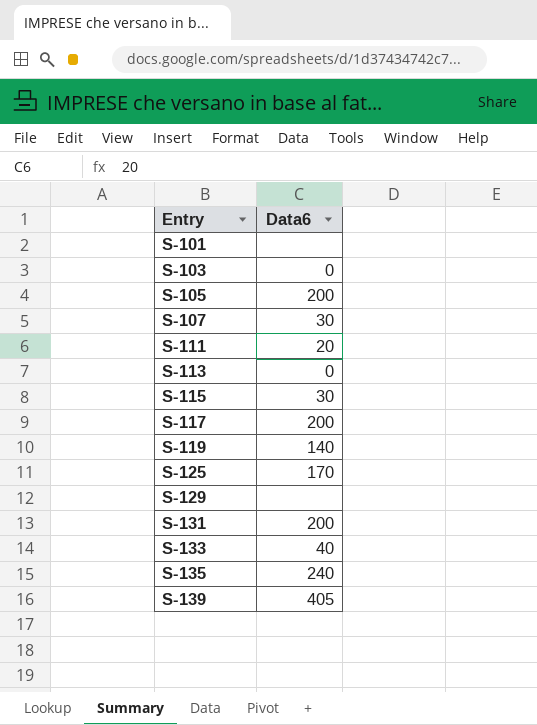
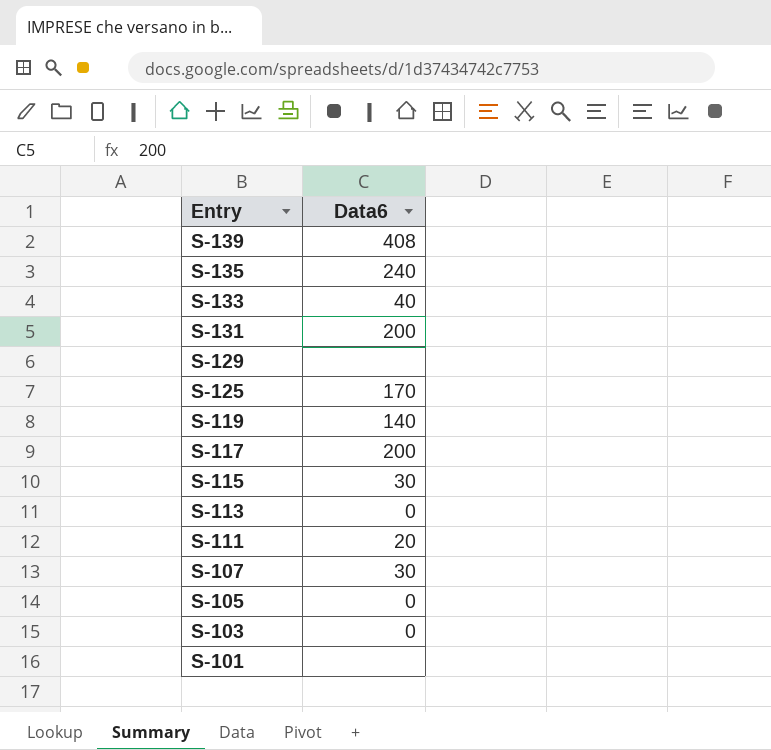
row order: Entry ascending -> Entry descending
S-139 | Data6: 405 -> 408
S-105 | Data6: 200 -> 0

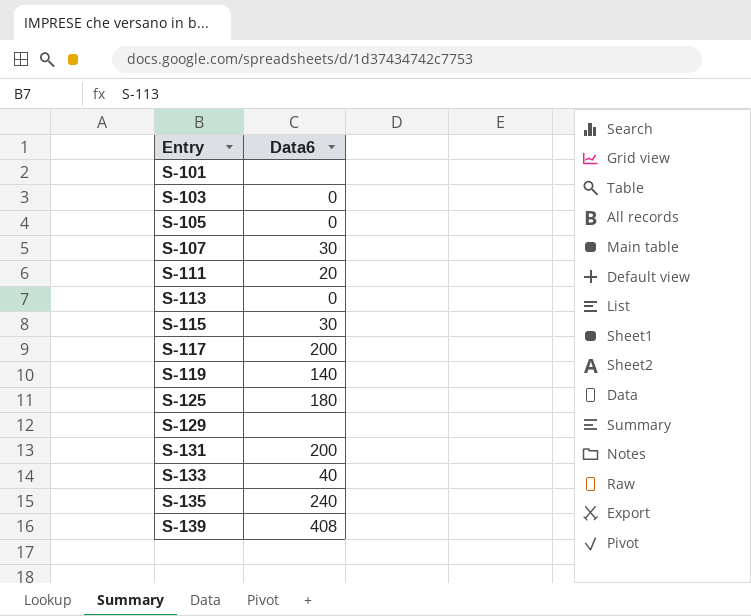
row order: Entry descending -> Entry ascending
S-125 | Data6: 170 -> 180

